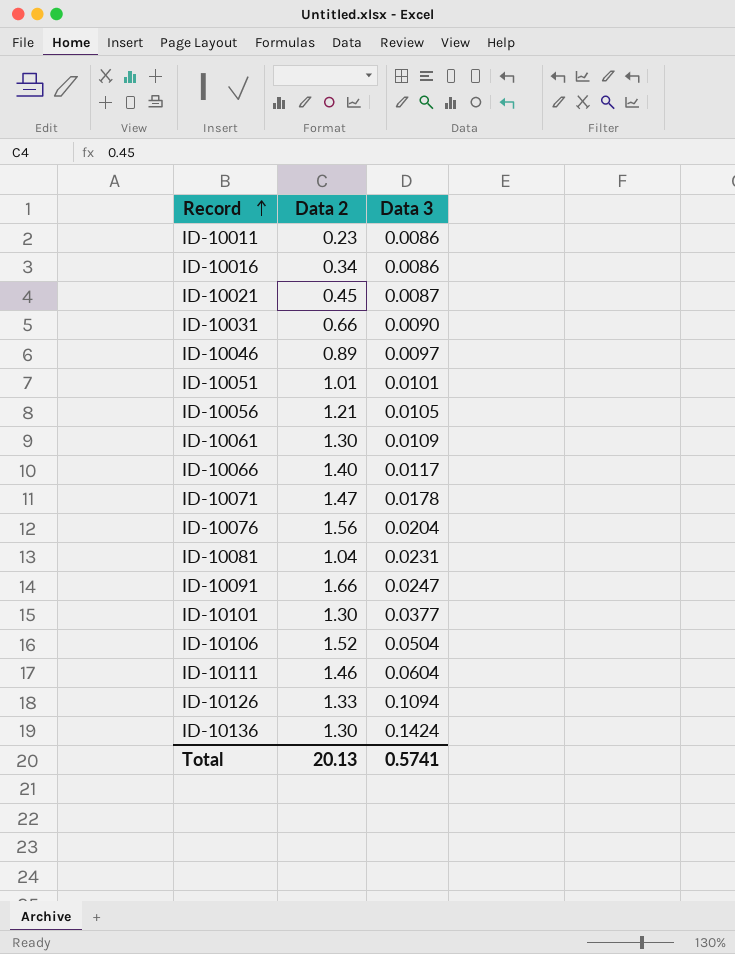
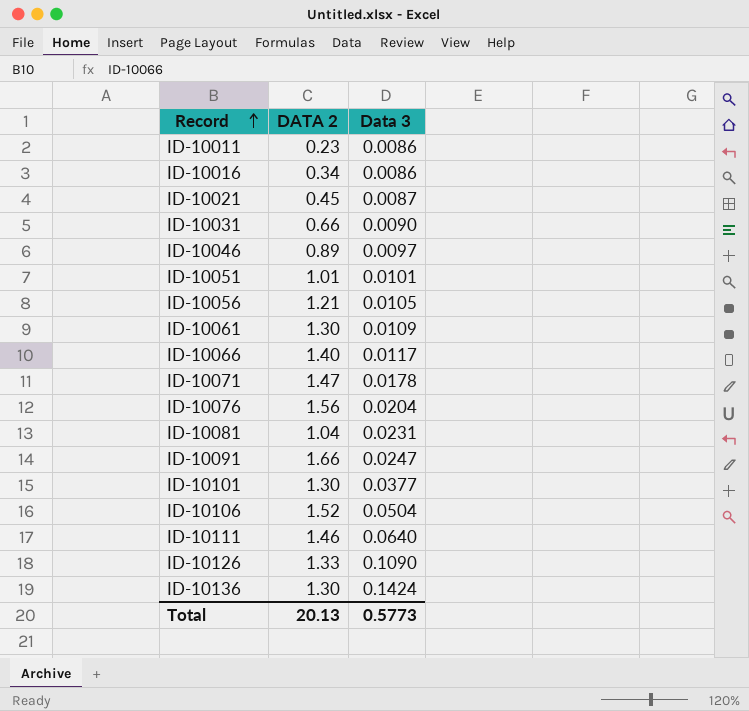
column name: Data 2 -> DATA 2
ID-10111 | Data 3: 0.0604 -> 0.0640
ID-10126 | Data 3: 0.1094 -> 0.1090
Total | Data 3: 0.5741 -> 0.5773

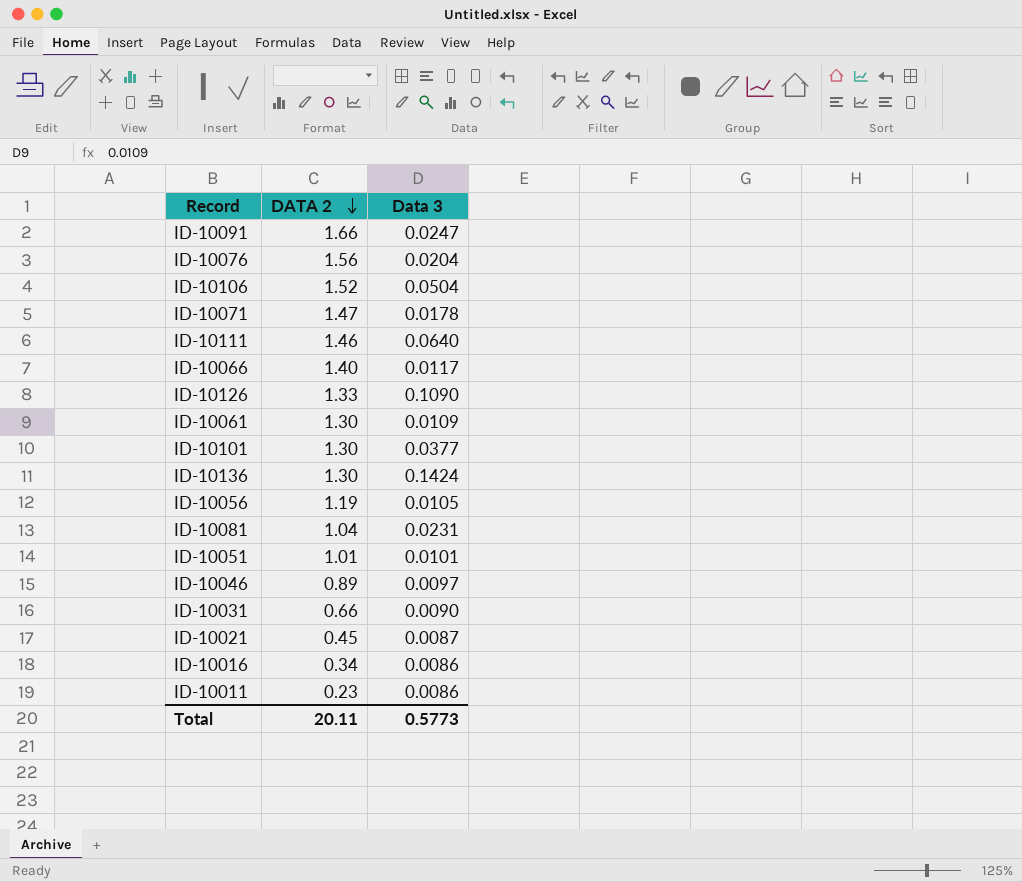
row order: Record ascending -> DATA 2 descending
ID-10056 | DATA 2: 1.21 -> 1.19
Total | DATA 2: 20.13 -> 20.11

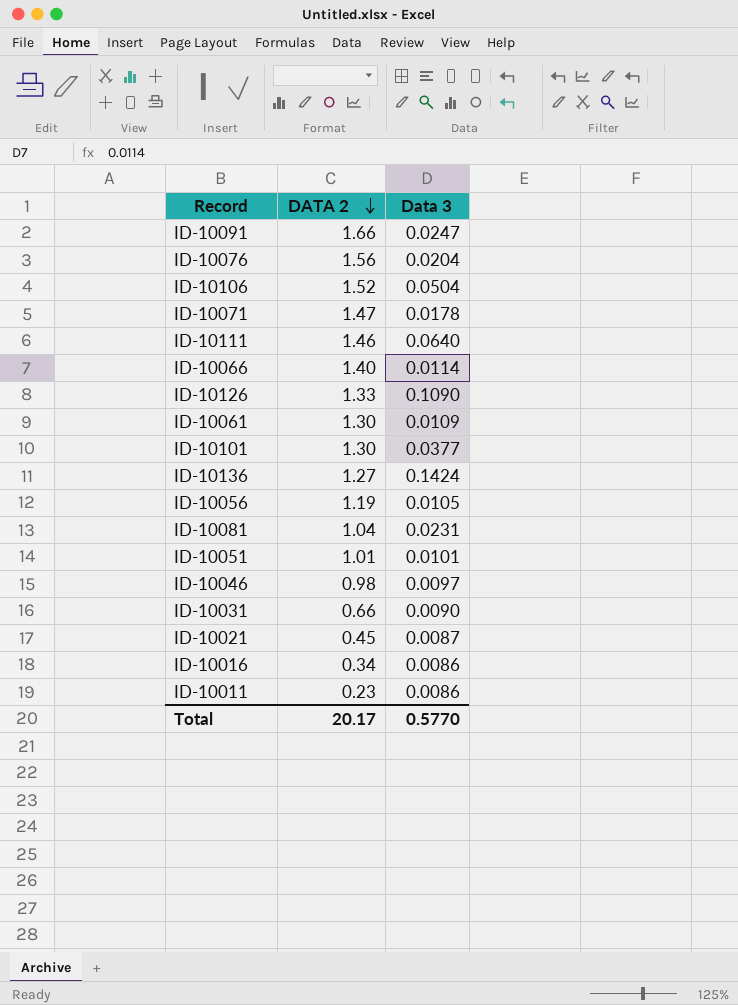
ID-10066 | Data 3: 0.0117 -> 0.0114
ID-10136 | DATA 2: 1.30 -> 1.27
ID-10046 | DATA 2: 0.89 -> 0.98
Total | DATA 2: 20.11 -> 20.17
Total | Data 3: 0.5773 -> 0.5770

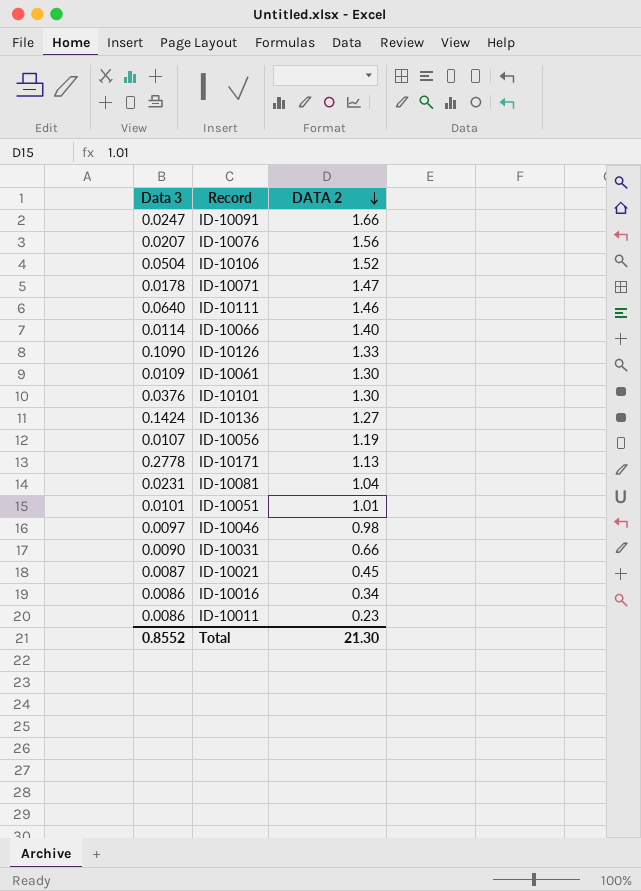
column Data 3 | position: 3 -> 1
ID-10076 | Data 3: 0.0204 -> 0.0207
ID-10101 | Data 3: 0.0377 -> 0.0376
ID-10056 | Data 3: 0.0105 -> 0.0107
row ID-10171: none -> 0.2778 | 1.13
Total | Data 3: 0.5770 -> 0.8552
Total | DATA 2: 20.17 -> 21.30

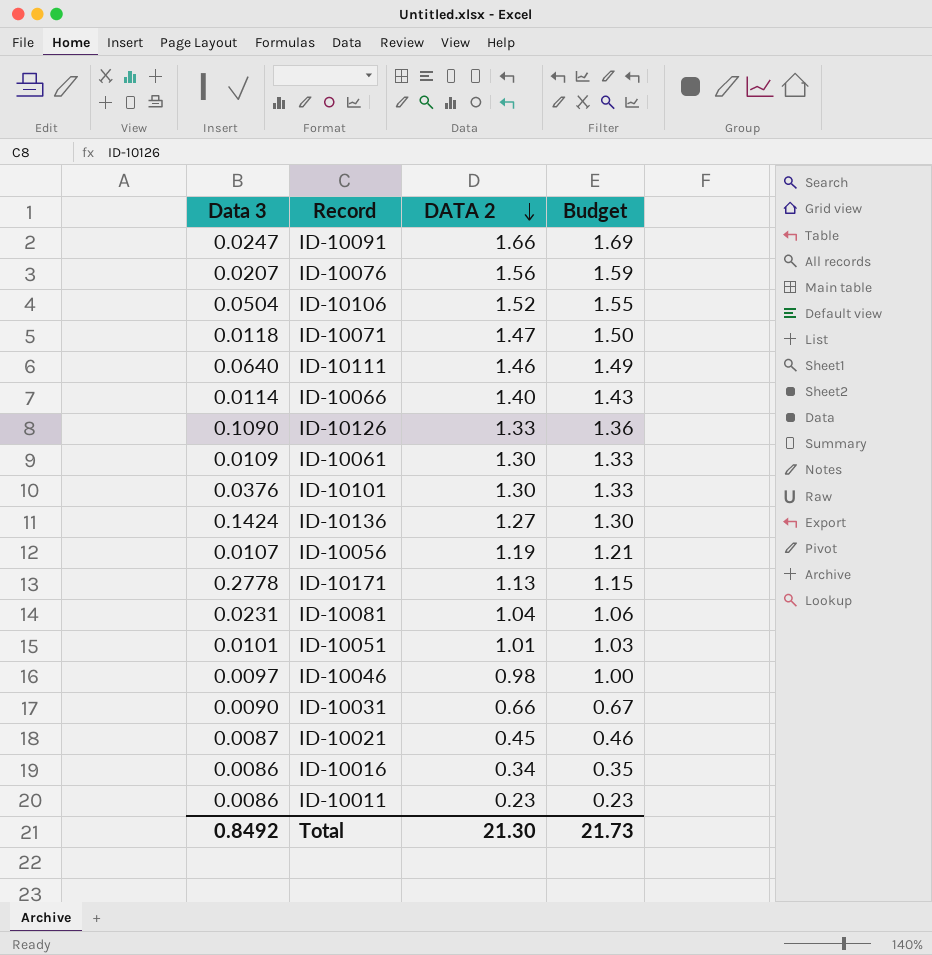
column Budget | formula: none -> [DATA 2] * 1.02
ID-10071 | Data 3: 0.0178 -> 0.0118
Total | Data 3: 0.8552 -> 0.8492

